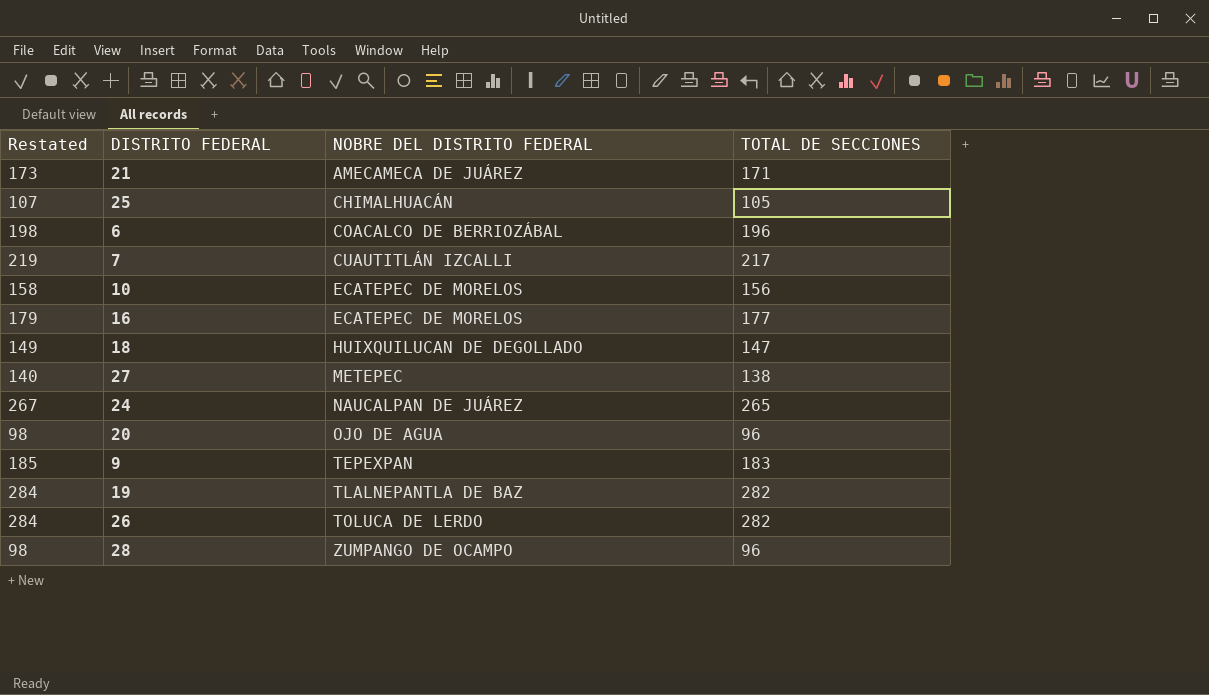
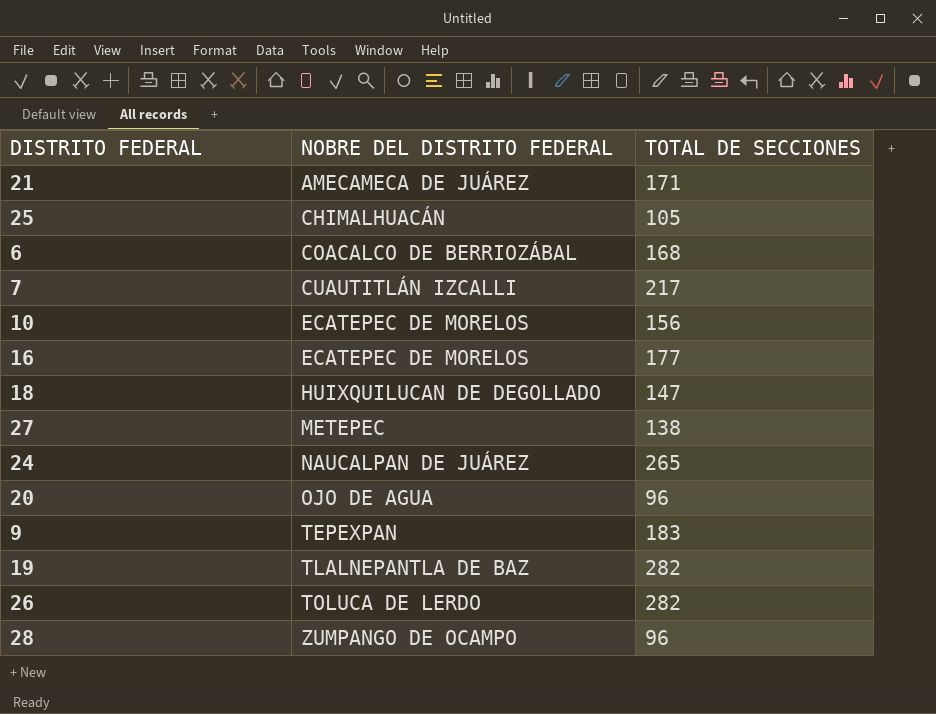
column Restated | formula: [TOTAL DE SECCIONES] + 2 -> none
6 | TOTAL DE SECCIONES: 196 -> 168

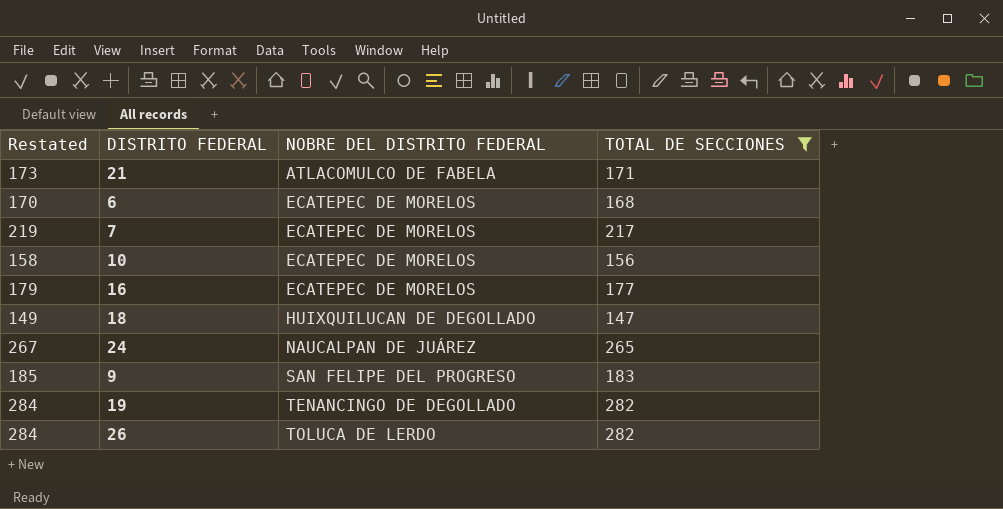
filter: none -> TOTAL DE SECCIONES >= 147
column Restated | formula: none -> [TOTAL DE SECCIONES] + 2
21 | NOBRE DEL DISTRITO FEDERAL: AMECAMECA DE JUÁREZ -> ATLACOMULCO DE FABELA
6 | NOBRE DEL DISTRITO FEDERAL: COACALCO DE BERRIOZÁBAL -> ECATEPEC DE MORELOS
7 | NOBRE DEL DISTRITO FEDERAL: CUAUTITLÁN IZCALLI -> ECATEPEC DE MORELOS
9 | NOBRE DEL DISTRITO FEDERAL: TEPEXPAN -> SAN FELIPE DEL PROGRESO
19 | NOBRE DEL DISTRITO FEDERAL: TLALNEPANTLA DE BAZ -> TENANCINGO DE DEGOLLADO

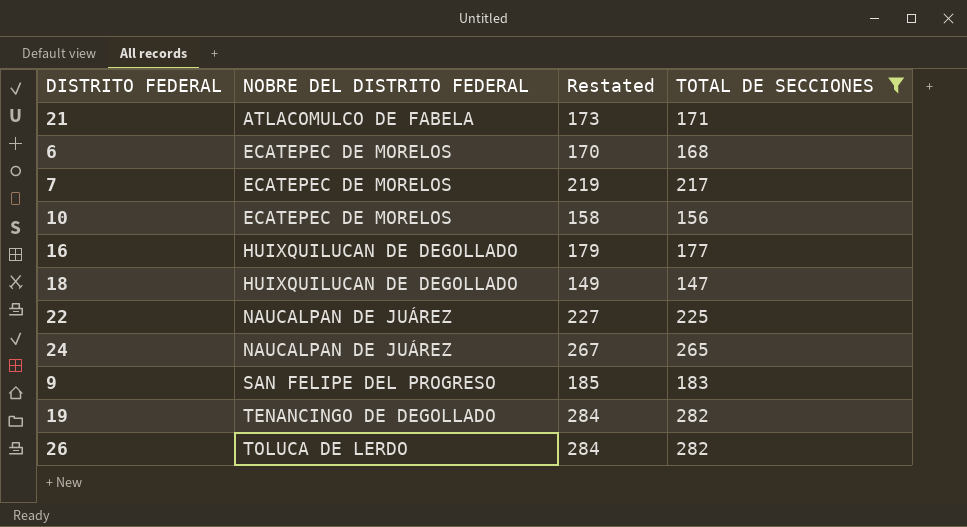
column Restated | position: 1 -> 3
16 | NOBRE DEL DISTRITO FEDERAL: ECATEPEC DE MORELOS -> HUIXQUILUCAN DE DEGOLLADO
row 22: none -> NAUCALPAN DE JUÁREZ | 227 | 225

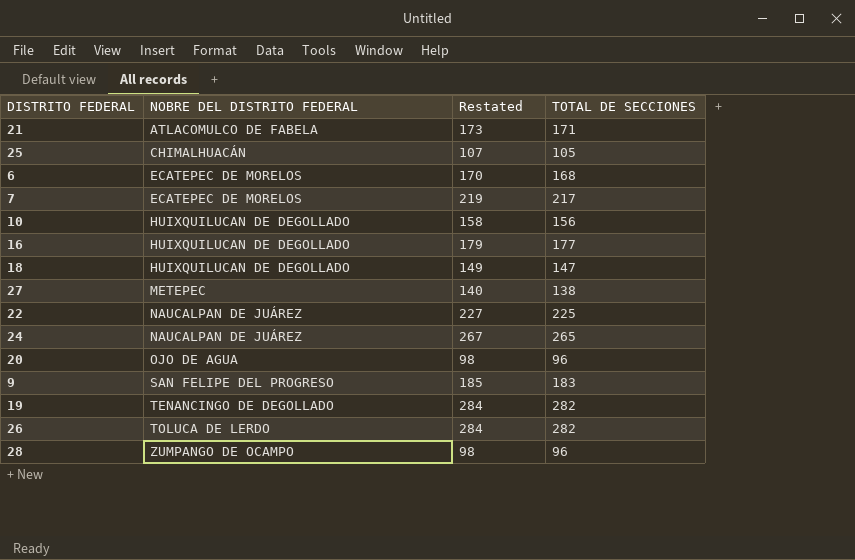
filter: TOTAL DE SECCIONES >= 147 -> none
10 | NOBRE DEL DISTRITO FEDERAL: ECATEPEC DE MORELOS -> HUIXQUILUCAN DE DEGOLLADO

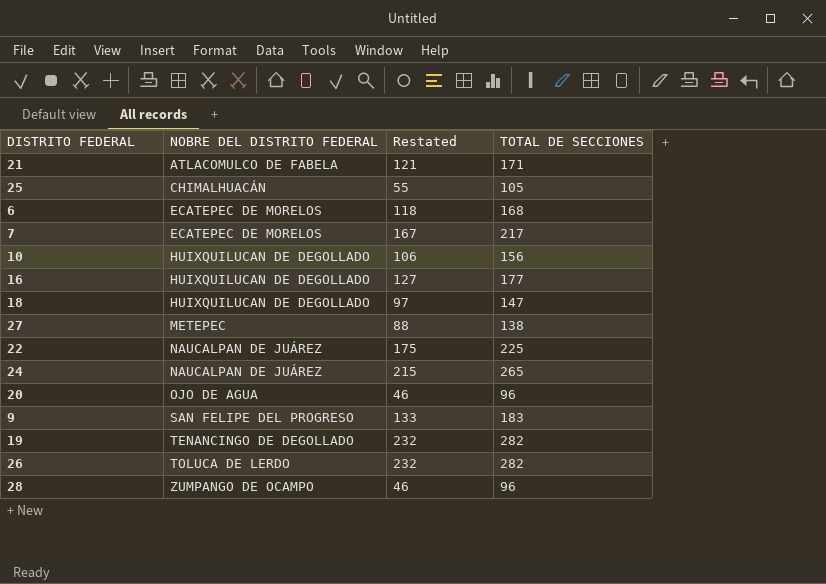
column Restated | formula: [TOTAL DE SECCIONES] + 2 -> [TOTAL DE SECCIONES] - 50

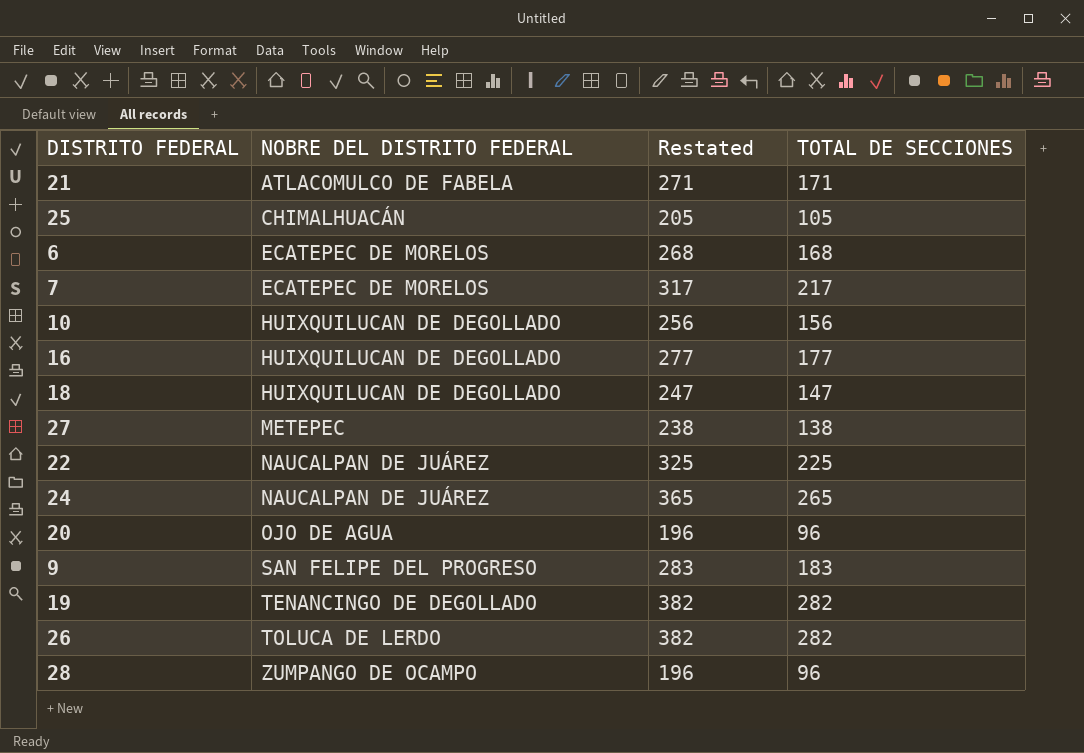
column Restated | formula: [TOTAL DE SECCIONES] - 50 -> [TOTAL DE SECCIONES] + 100

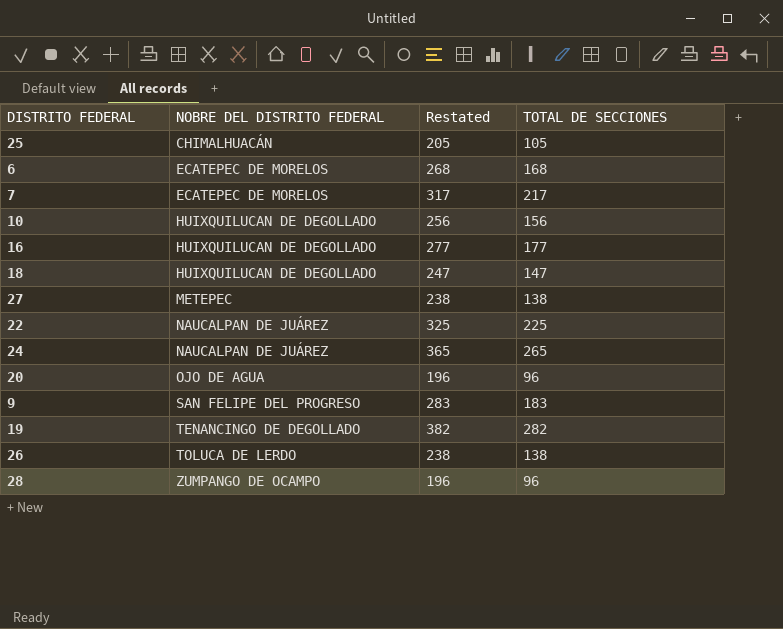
row 21: ATLACOMULCO DE FABELA | 271 | 171 -> none
26 | Restated: 382 -> 238
26 | TOTAL DE SECCIONES: 282 -> 138

